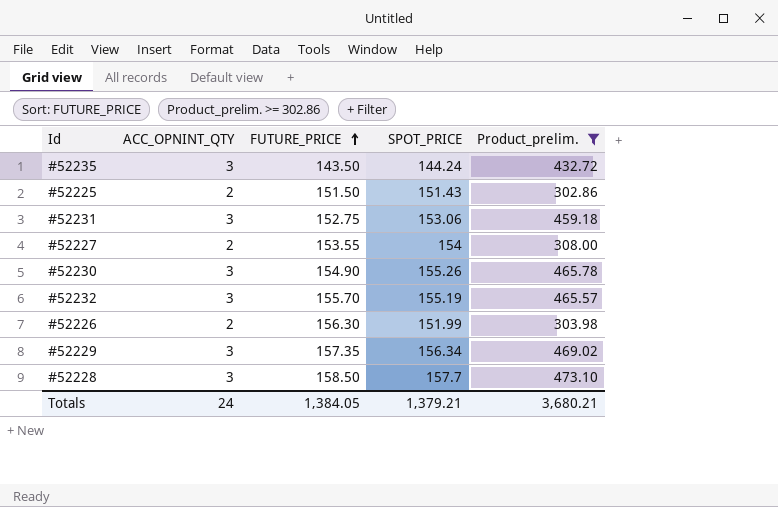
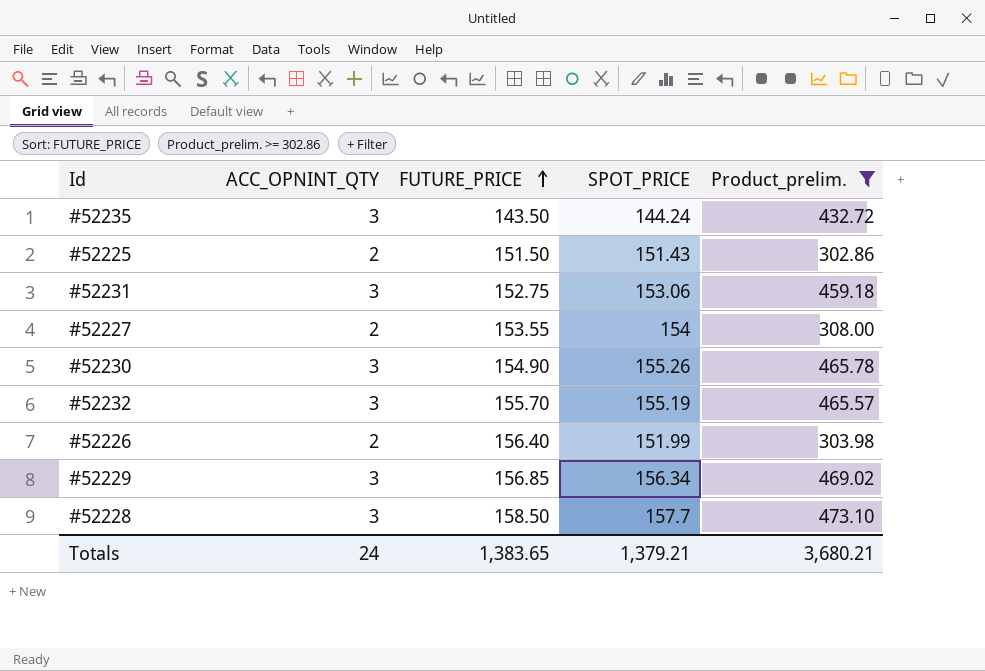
#52226 | FUTURE_PRICE: 156.30 -> 156.40
#52229 | FUTURE_PRICE: 157.35 -> 156.85
Totals | FUTURE_PRICE: 1,384.05 -> 1,383.65

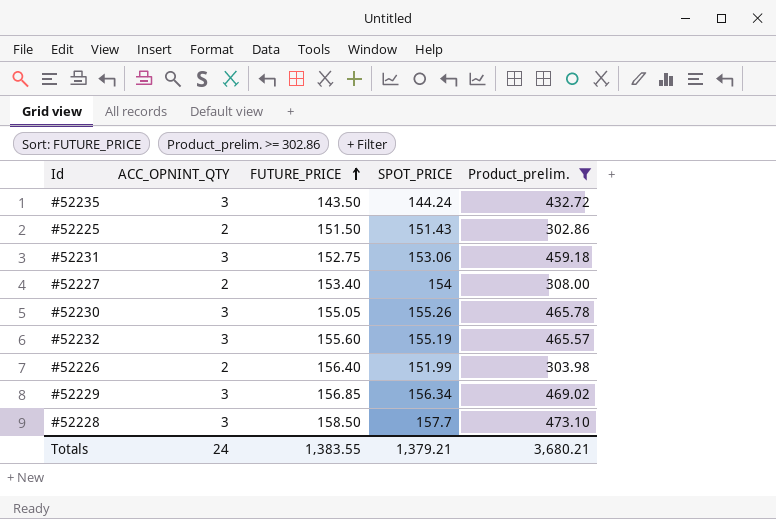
#52227 | FUTURE_PRICE: 153.55 -> 153.40
#52230 | FUTURE_PRICE: 154.90 -> 155.05
#52232 | FUTURE_PRICE: 155.70 -> 155.60
Totals | FUTURE_PRICE: 1,383.65 -> 1,383.55

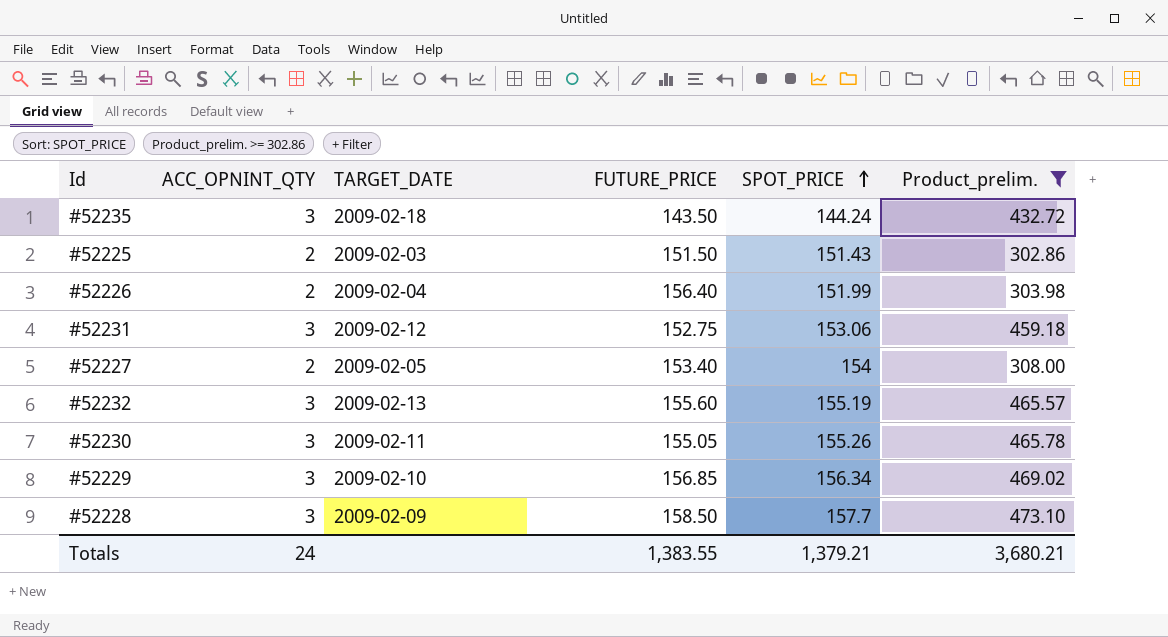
row order: FUTURE_PRICE ascending -> SPOT_PRICE ascending
column TARGET_DATE | position: none -> 3

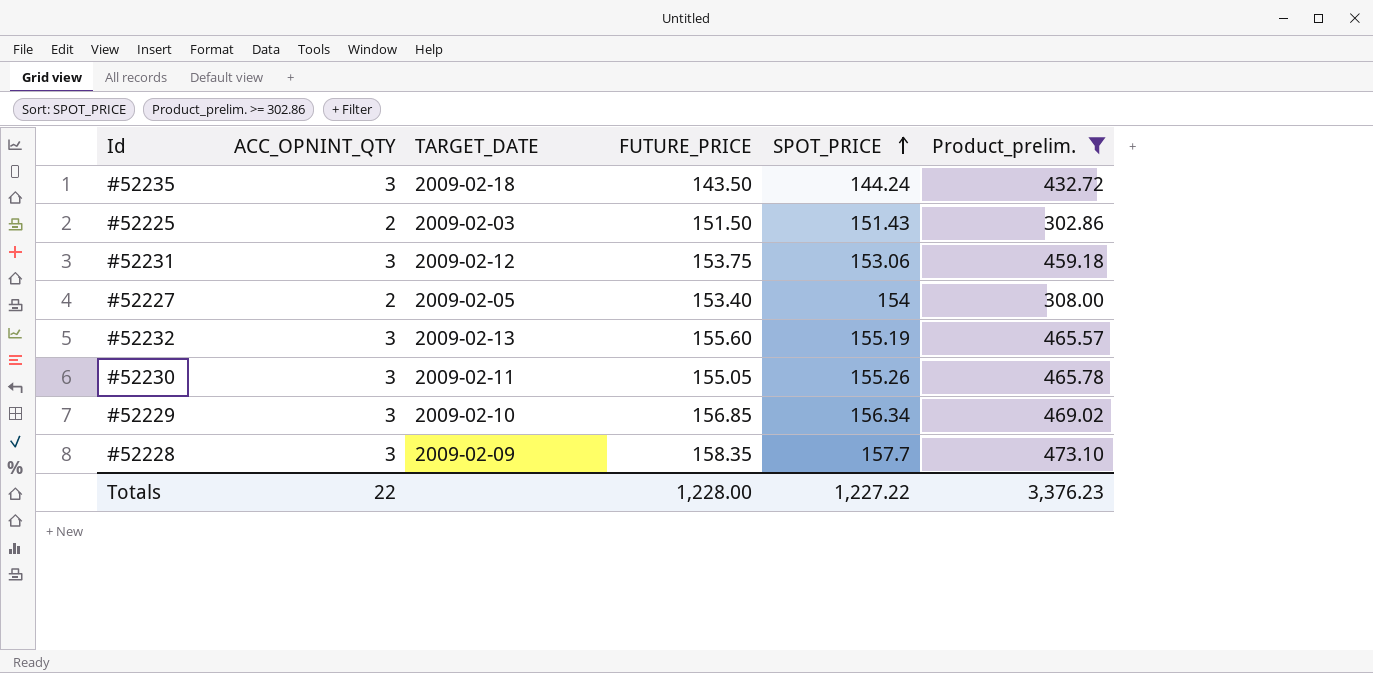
row #52226: 2 | 2009-02-04 | 156.40 | 151.99 | 303.98 -> none
#52231 | FUTURE_PRICE: 152.75 -> 153.75
#52228 | FUTURE_PRICE: 158.50 -> 158.35
Totals | ACC_OPNINT_QTY: 24 -> 22
Totals | FUTURE_PRICE: 1,383.55 -> 1,228.00
Totals | SPOT_PRICE: 1,379.21 -> 1,227.22
Totals | Product_prelim.: 3,680.21 -> 3,376.23

